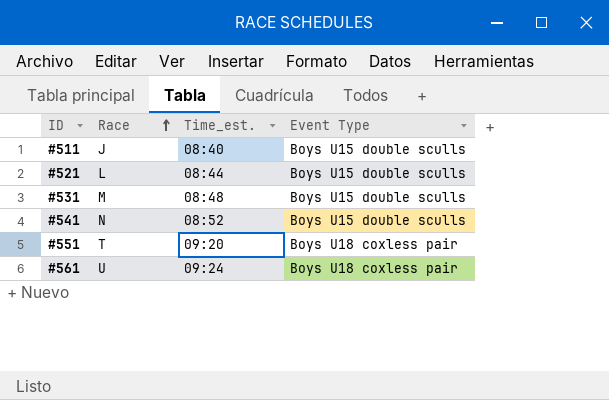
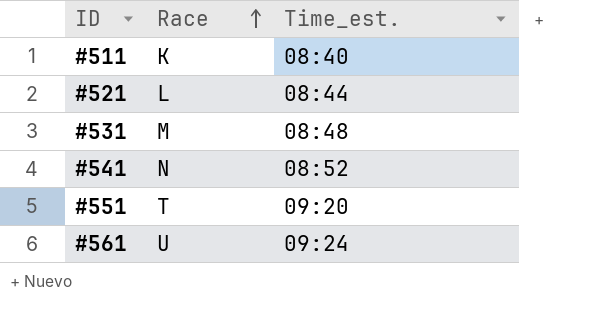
column Event Type | position: 4 -> none
#511 | Race: J -> K

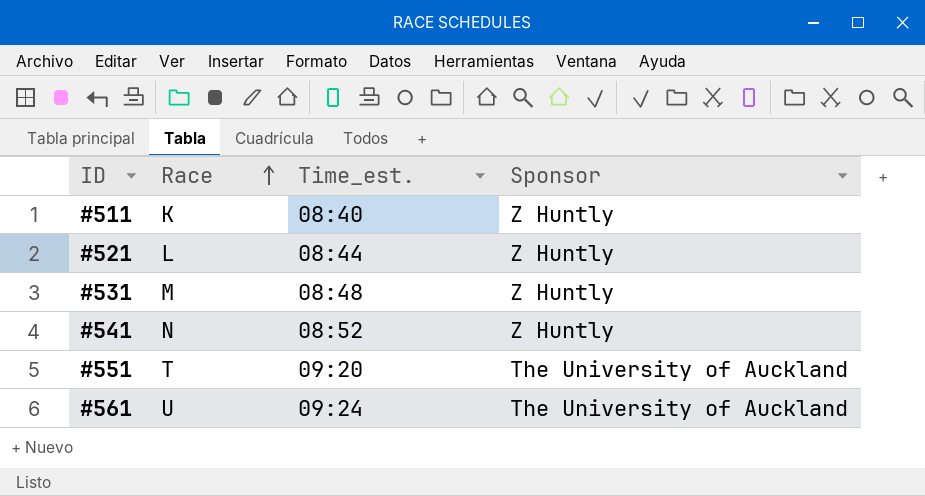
column Sponsor | position: none -> 4

